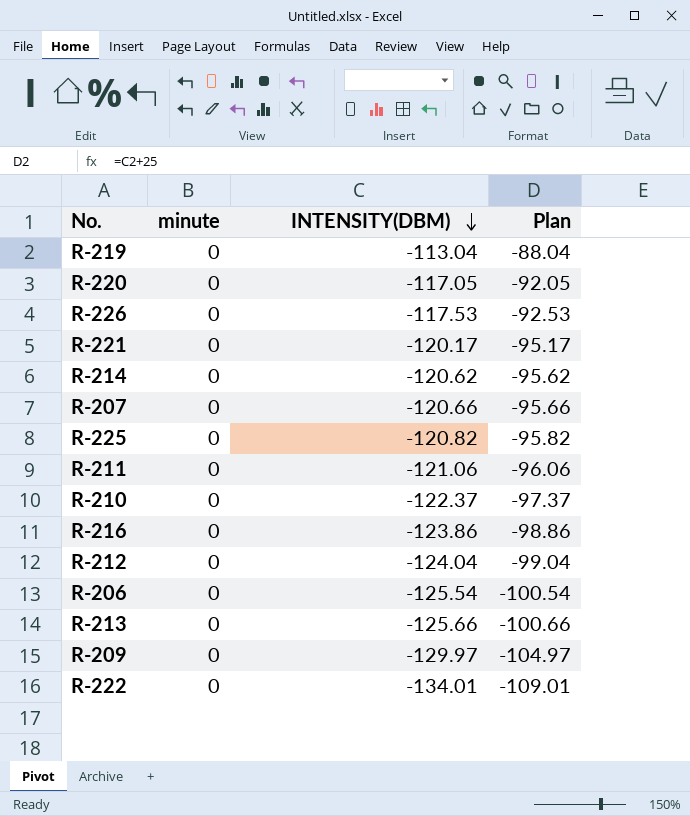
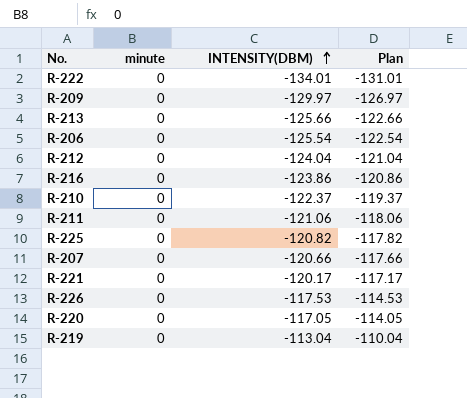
row order: INTENSITY(DBM) descending -> INTENSITY(DBM) ascending
column Plan | formula: [INTENSITY(DBM)] + 25 -> [INTENSITY(DBM)] + 3
row R-214: 0 | -120.62 | -95.62 -> none

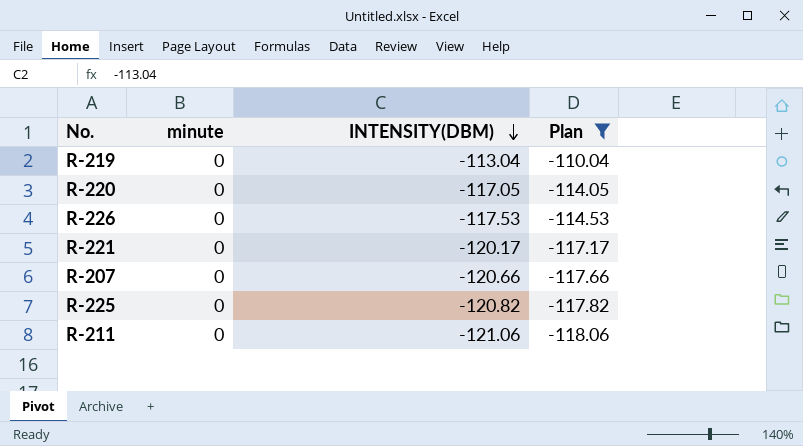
filter: none -> Plan >= -118.06
row order: INTENSITY(DBM) ascending -> INTENSITY(DBM) descending

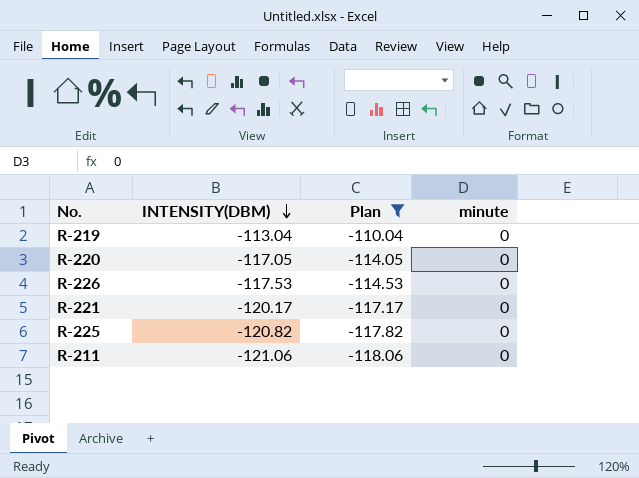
column minute | position: 2 -> 4
row R-207: 0 | -120.66 | -117.66 -> none

